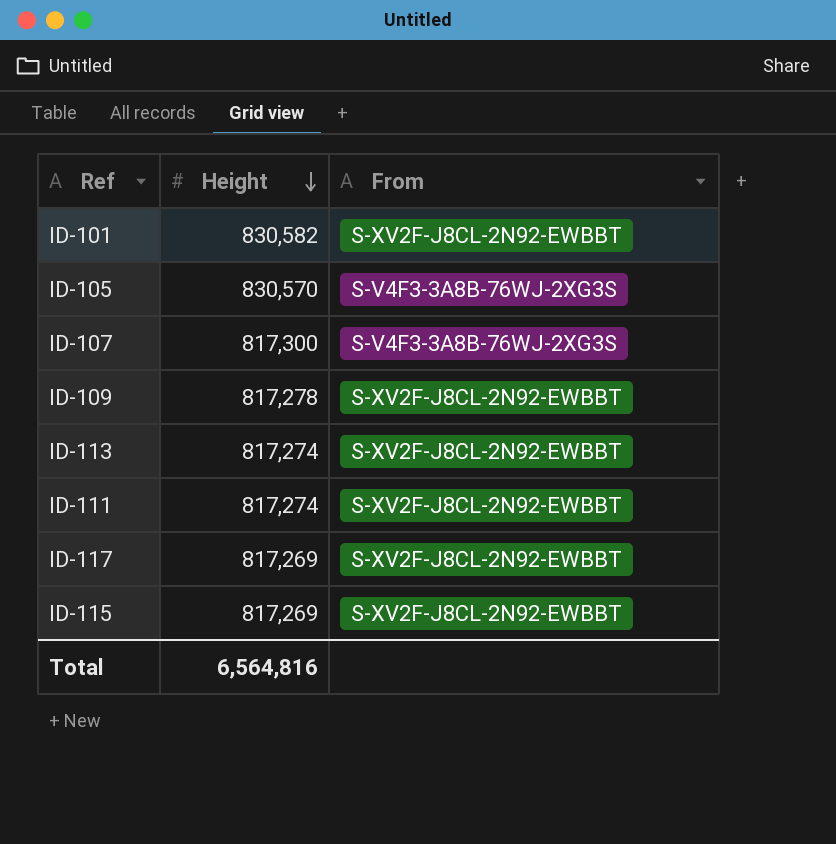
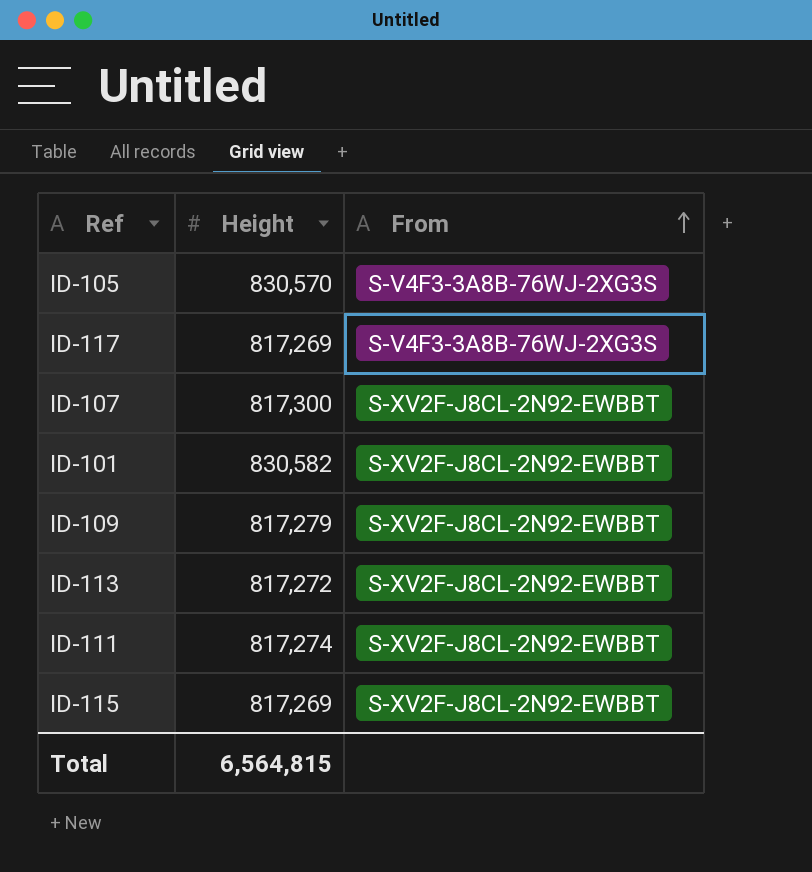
row order: Height descending -> From ascending
ID-117 | From: S-XV2F-J8CL-2N92-EWBBT -> S-V4F3-3A8B-76WJ-2XG3S
ID-107 | From: S-V4F3-3A8B-76WJ-2XG3S -> S-XV2F-J8CL-2N92-EWBBT
ID-109 | Height: 817,278 -> 817,279
ID-113 | Height: 817,274 -> 817,272
Total | Height: 6,564,816 -> 6,564,815

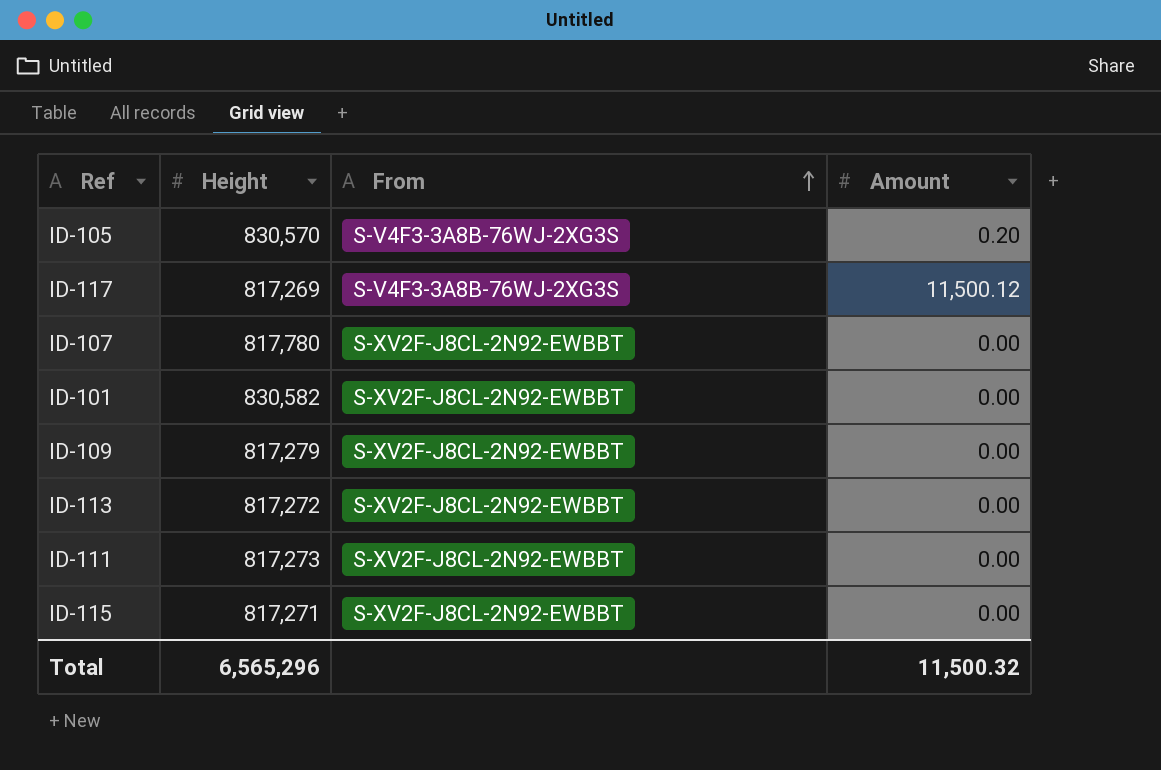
column Amount | position: none -> 4
ID-107 | Height: 817,300 -> 817,780
ID-111 | Height: 817,274 -> 817,273
ID-115 | Height: 817,269 -> 817,271
Total | Height: 6,564,815 -> 6,565,296

